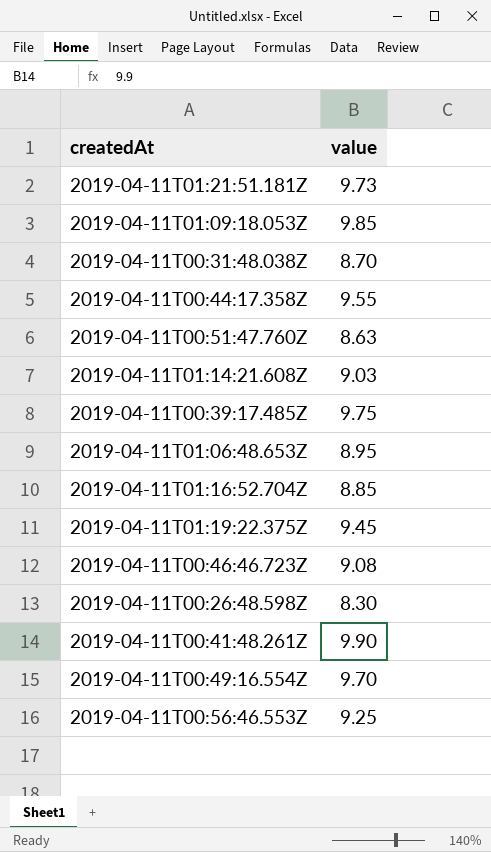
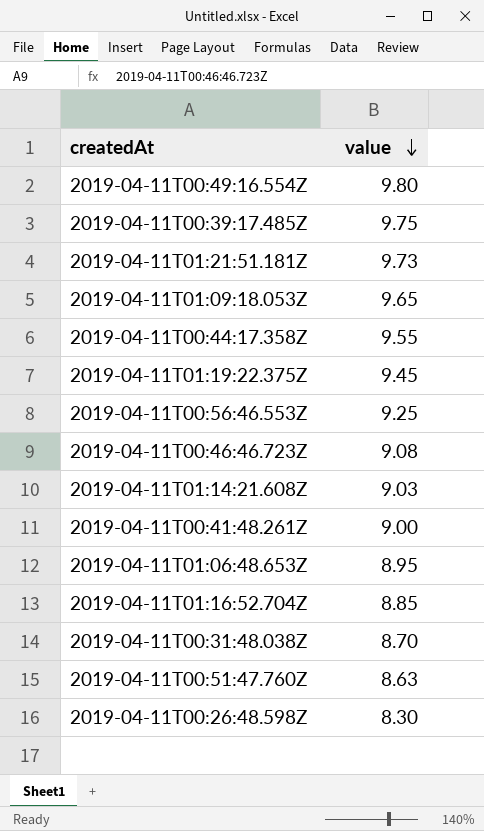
row order: none -> value descending
2019-04-11T00:49:16.554Z | value: 9.70 -> 9.80
2019-04-11T01:09:18.053Z | value: 9.85 -> 9.65
2019-04-11T00:41:48.261Z | value: 9.90 -> 9.00

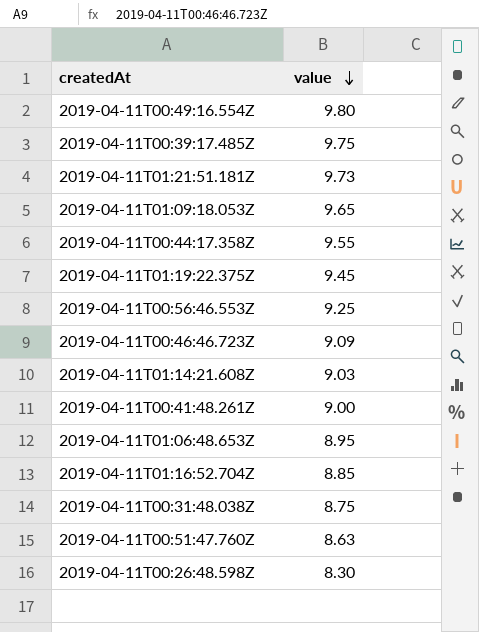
2019-04-11T00:46:46.723Z | value: 9.08 -> 9.09
2019-04-11T00:31:48.038Z | value: 8.70 -> 8.75

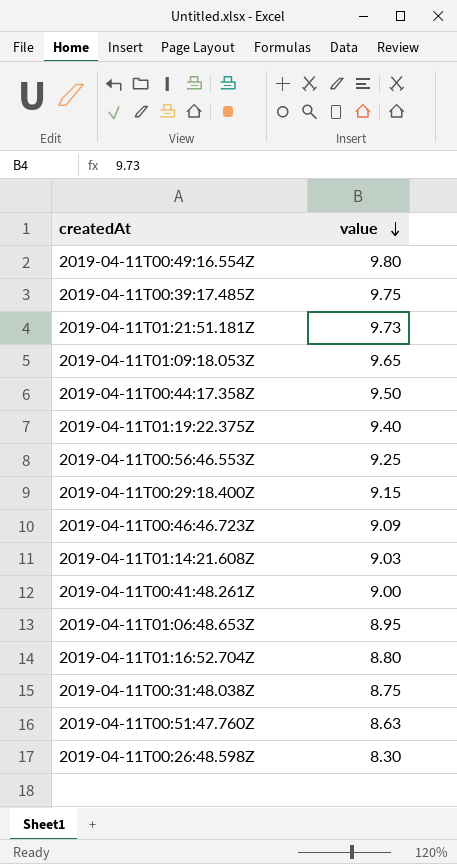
2019-04-11T00:44:17.358Z | value: 9.55 -> 9.50
2019-04-11T01:19:22.375Z | value: 9.45 -> 9.40
row 2019-04-11T00:29:18.400Z: none -> 9.15
2019-04-11T01:16:52.704Z | value: 8.85 -> 8.80

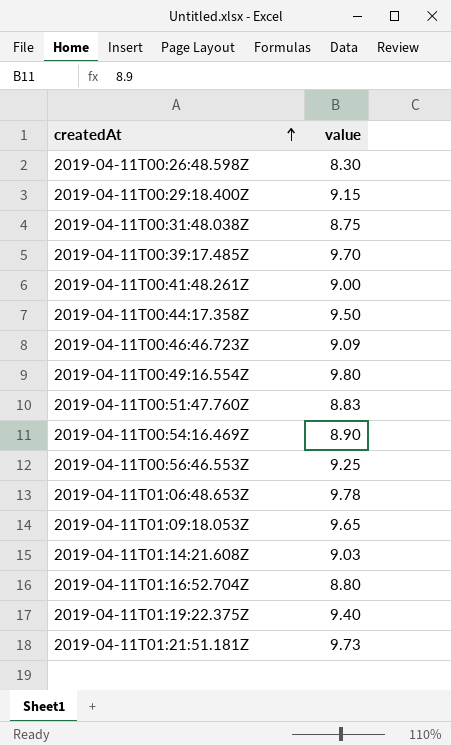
row order: value descending -> createdAt ascending
2019-04-11T00:39:17.485Z | value: 9.75 -> 9.70
2019-04-11T00:51:47.760Z | value: 8.63 -> 8.83
row 2019-04-11T00:54:16.469Z: none -> 8.90
2019-04-11T01:06:48.653Z | value: 8.95 -> 9.78

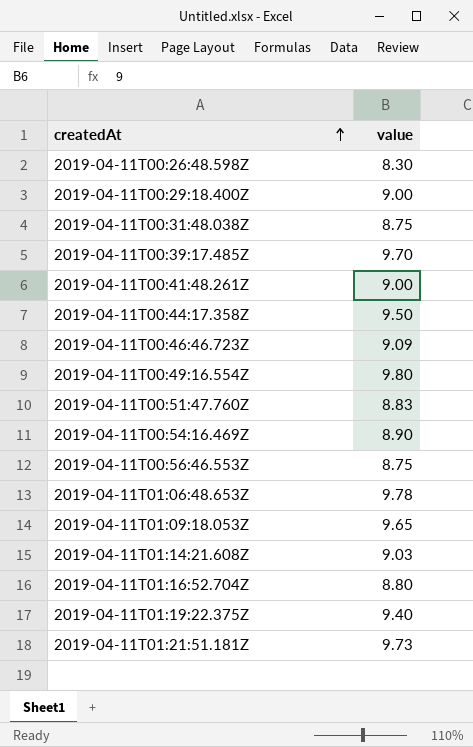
2019-04-11T00:29:18.400Z | value: 9.15 -> 9.00
2019-04-11T00:56:46.553Z | value: 9.25 -> 8.75

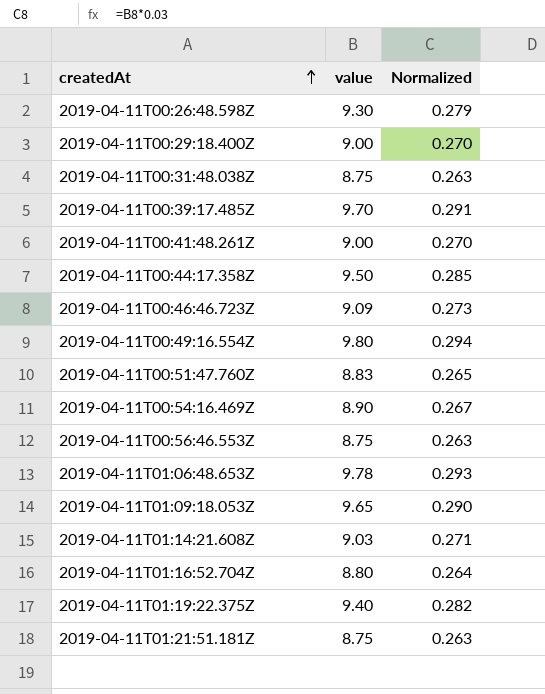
column Normalized | formula: none -> [value] * 0.03
2019-04-11T00:26:48.598Z | value: 8.30 -> 9.30
2019-04-11T01:21:51.181Z | value: 9.73 -> 8.75

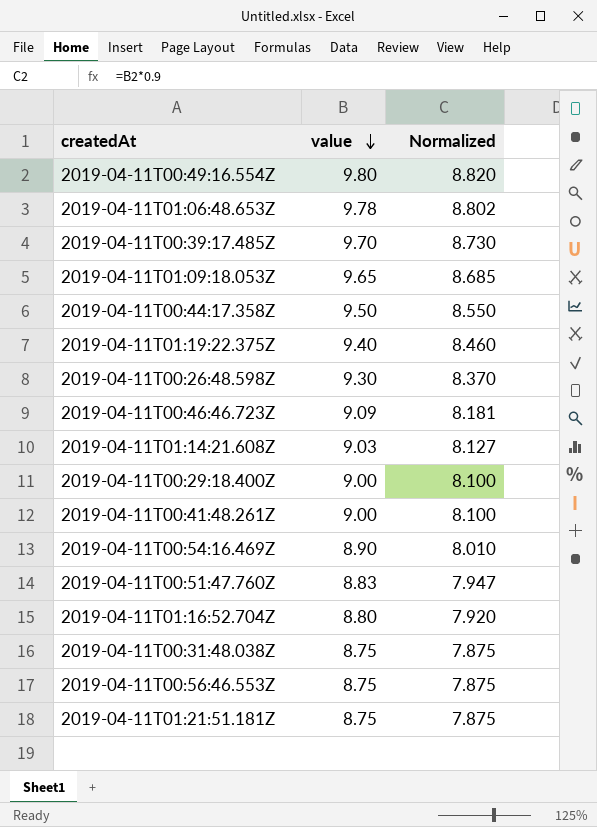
row order: createdAt ascending -> value descending
column Normalized | formula: [value] * 0.03 -> [value] * 0.9

